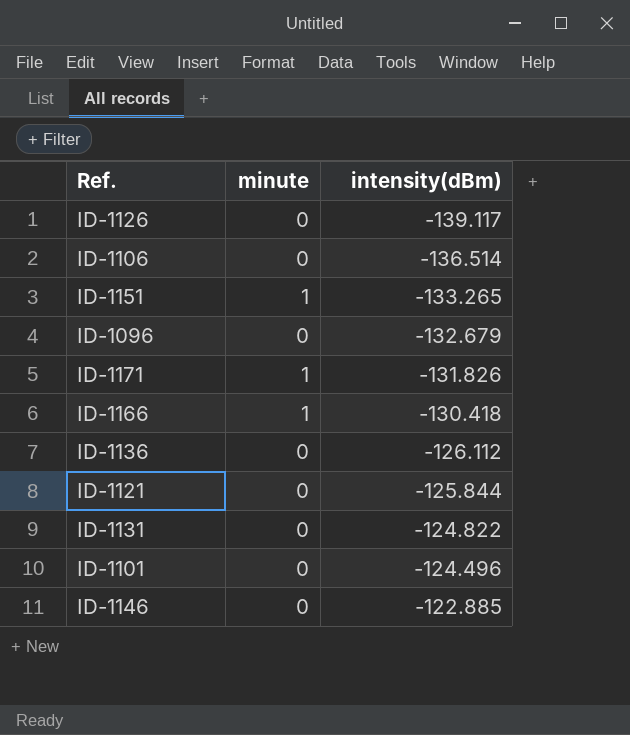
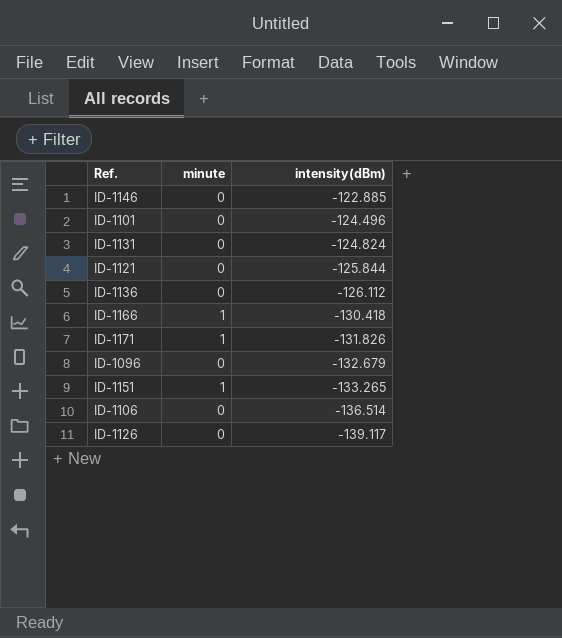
row order: intensity(dBm) ascending -> intensity(dBm) descending
ID-1131 | intensity(dBm): -124.822 -> -124.824

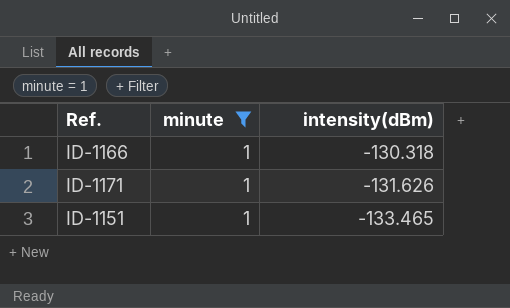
filter: none -> minute = 1
ID-1166 | intensity(dBm): -130.418 -> -130.318
ID-1171 | intensity(dBm): -131.826 -> -131.626
ID-1151 | intensity(dBm): -133.265 -> -133.465

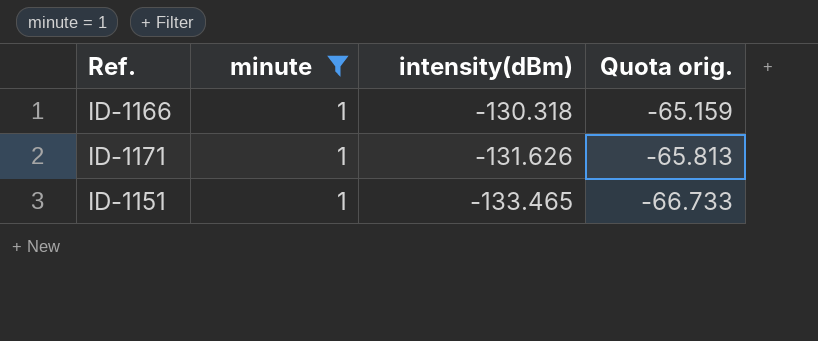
column Quota orig. | formula: none -> [intensity(dBm)] * 0.5

